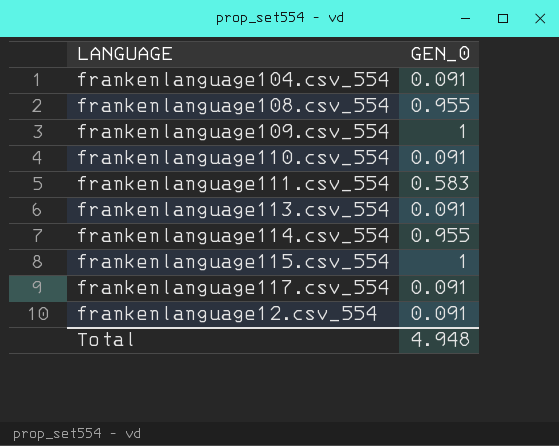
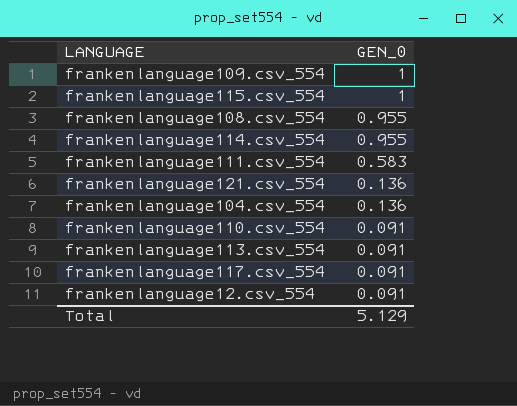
row order: none -> GEN_0 descending
row frankenlanguage121.csv_554: none -> 0.136
frankenlanguage104.csv_554 | GEN_0: 0.091 -> 0.136
Total | GEN_0: 4.948 -> 5.129

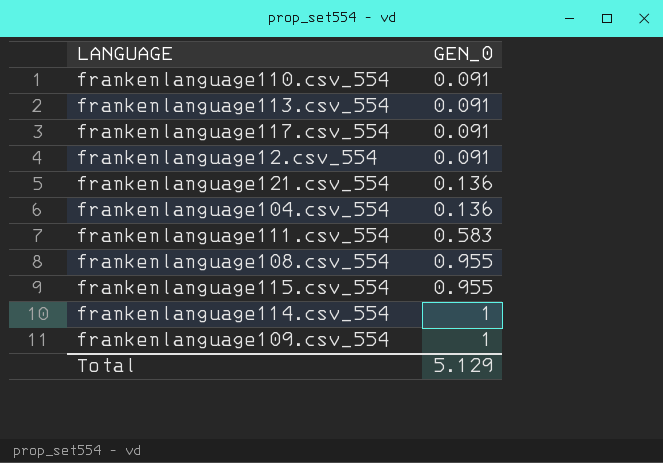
row order: GEN_0 descending -> GEN_0 ascending
frankenlanguage115.csv_554 | GEN_0: 1 -> 0.955
frankenlanguage114.csv_554 | GEN_0: 0.955 -> 1

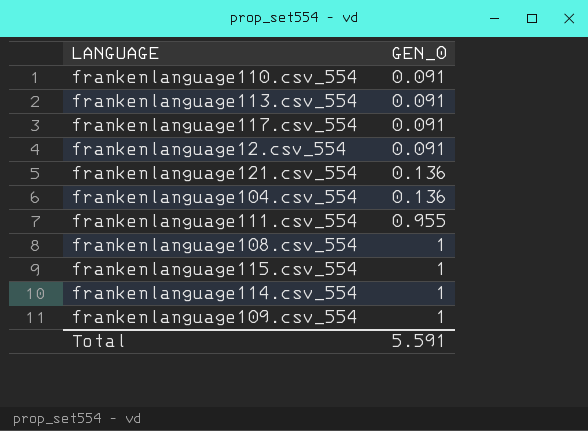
frankenlanguage111.csv_554 | GEN_0: 0.583 -> 0.955
frankenlanguage108.csv_554 | GEN_0: 0.955 -> 1
frankenlanguage115.csv_554 | GEN_0: 0.955 -> 1
Total | GEN_0: 5.129 -> 5.591

